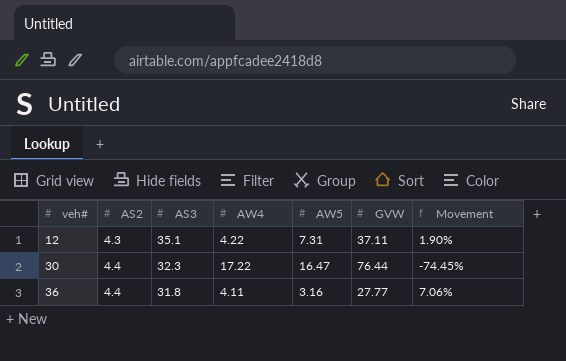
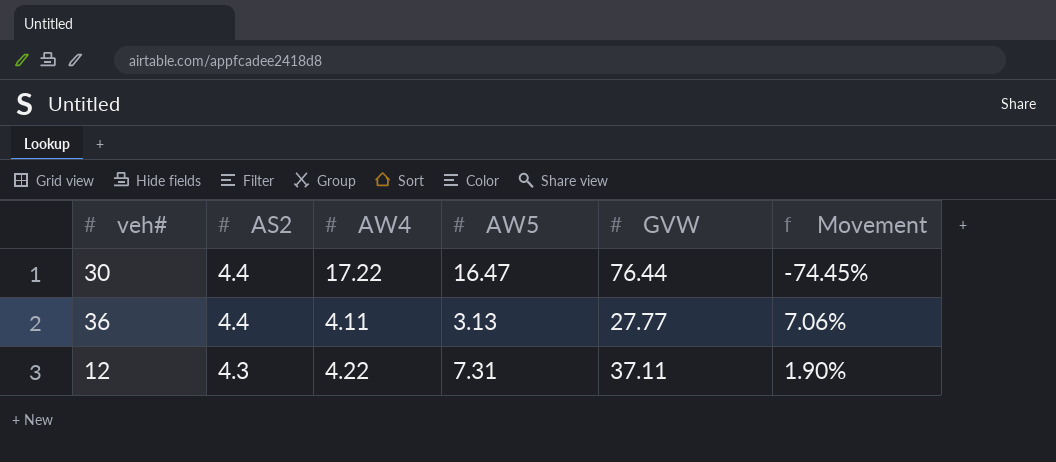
row order: veh# ascending -> AS2 descending
column AS3 | position: 3 -> none
36 | AW5: 3.16 -> 3.13

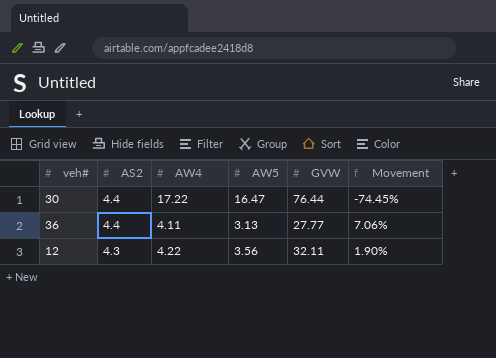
12 | AW5: 7.31 -> 3.56
12 | GVW: 37.11 -> 32.11

